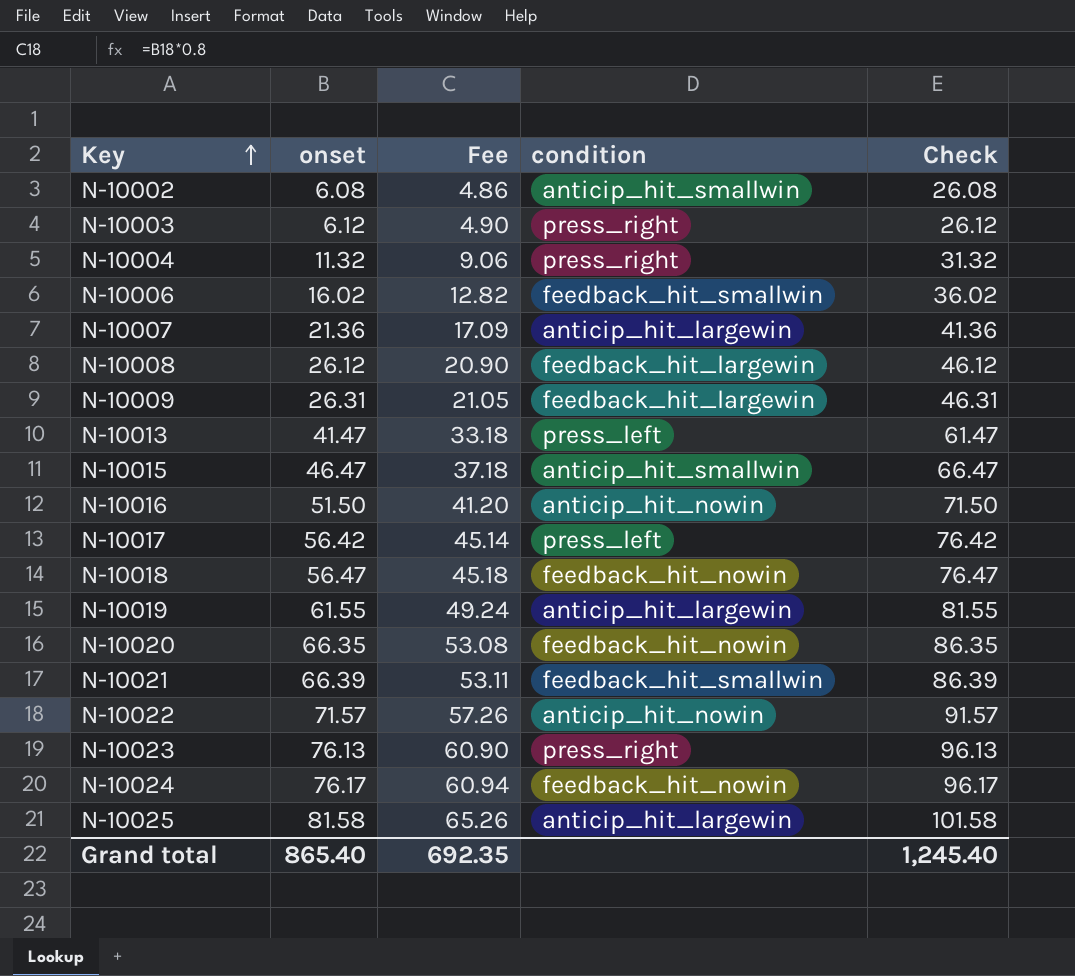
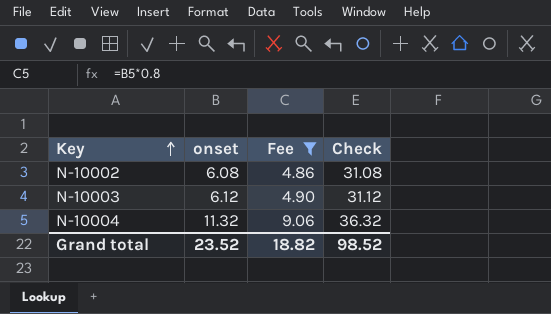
filter: none -> Fee <= 9.06
column condition | position: 4 -> none
column Check | formula: [onset] + 20 -> [onset] + 25
Grand total | onset: 865.40 -> 23.52
Grand total | Fee: 692.35 -> 18.82
Grand total | Check: 1,245.40 -> 98.52

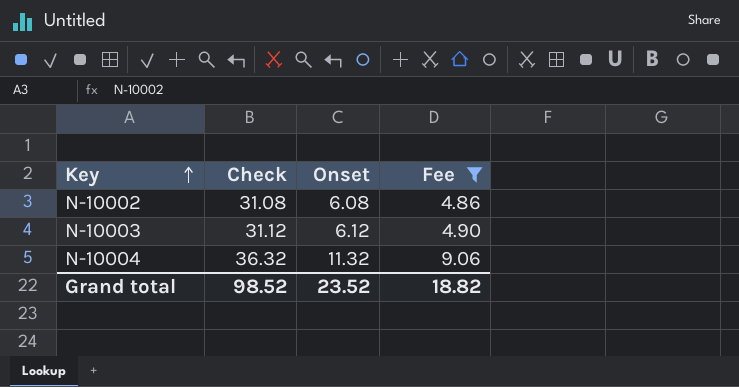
column Check | position: 4 -> 2
column name: onset -> Onset

